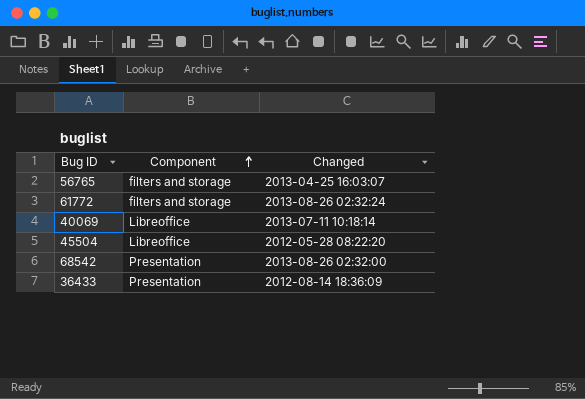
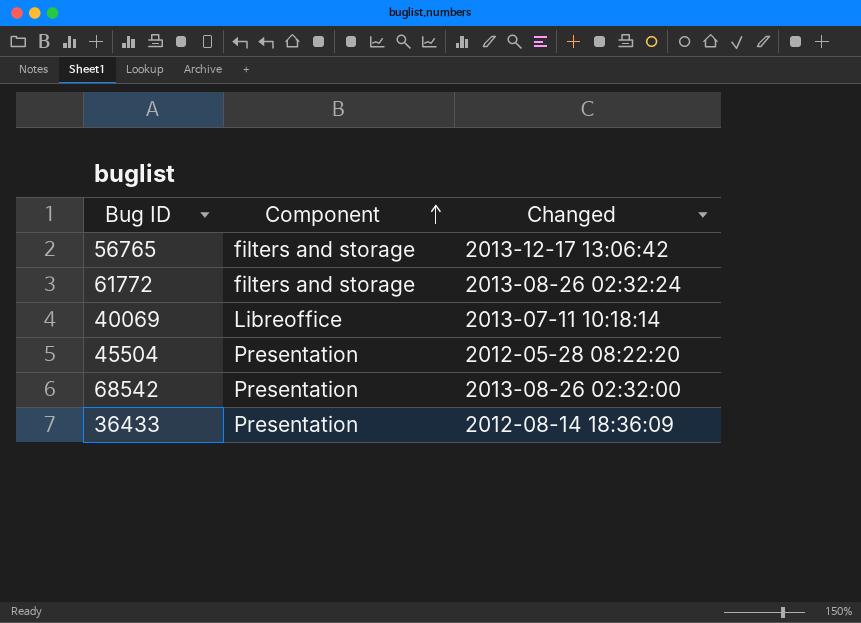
56765 | Changed: 2013-04-25 16:03:07 -> 2013-12-17 13:06:42
45504 | Component: Libreoffice -> Presentation

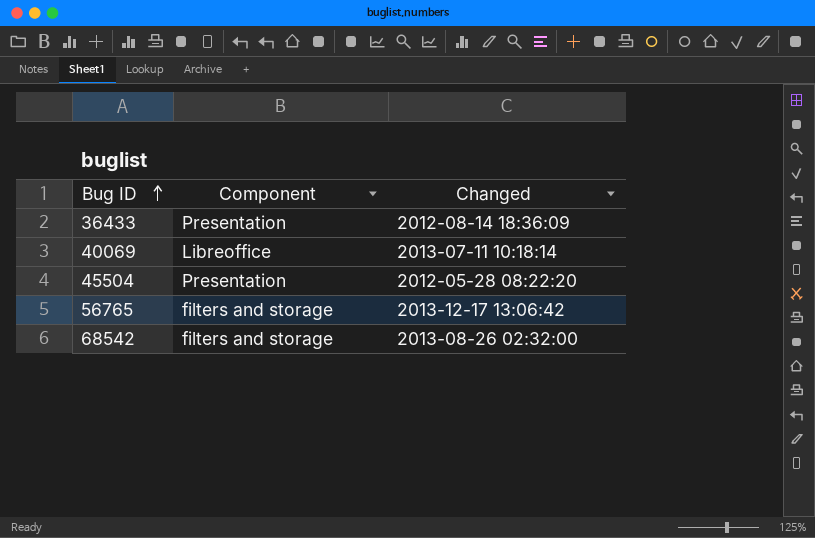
row order: Component ascending -> Bug ID ascending
row 61772: filters and storage | 2013-08-26 02:32:24 -> none
68542 | Component: Presentation -> filters and storage

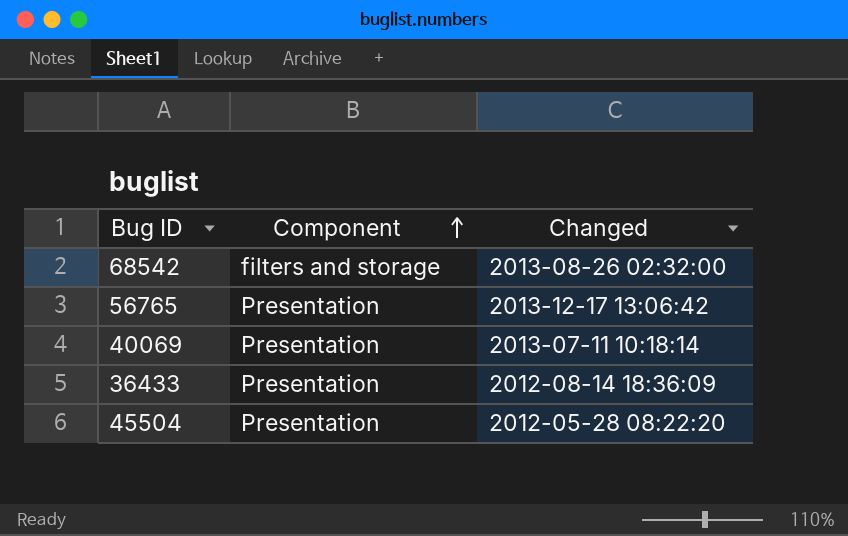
row order: Bug ID ascending -> Component ascending
56765 | Component: filters and storage -> Presentation
40069 | Component: Libreoffice -> Presentation

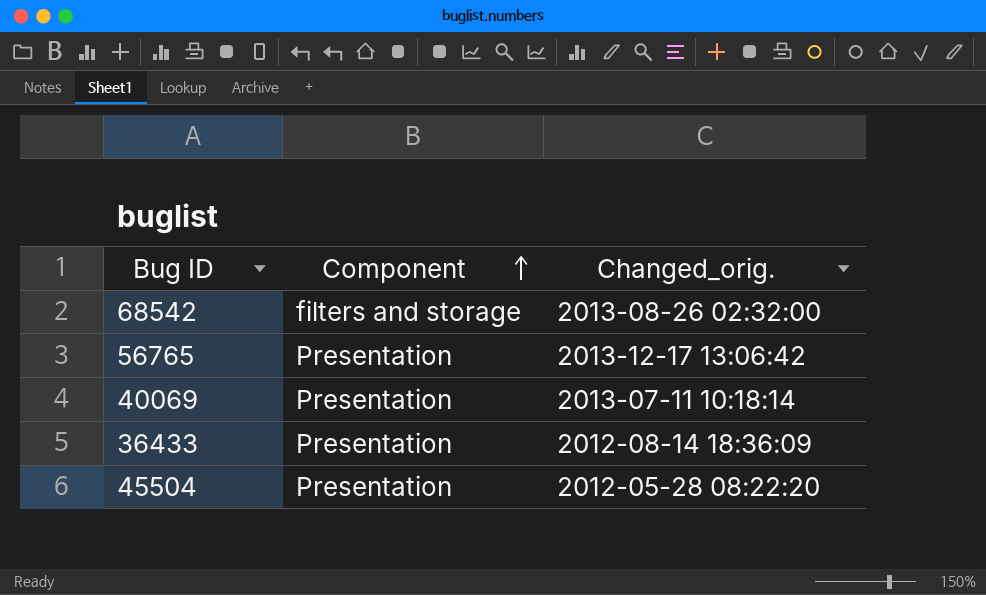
column name: Changed -> Changed_orig.

